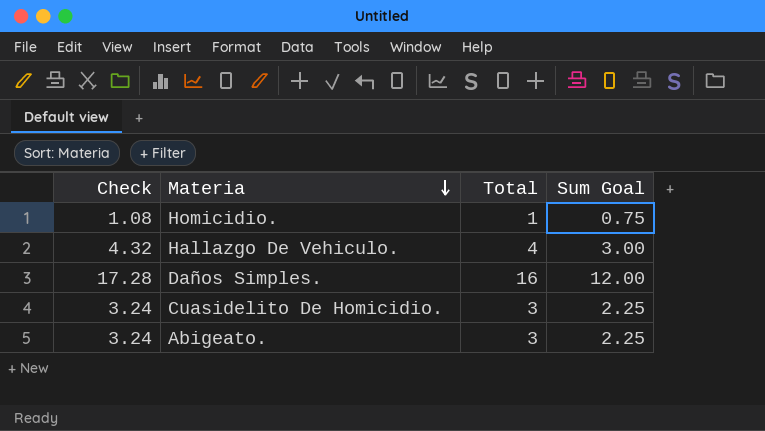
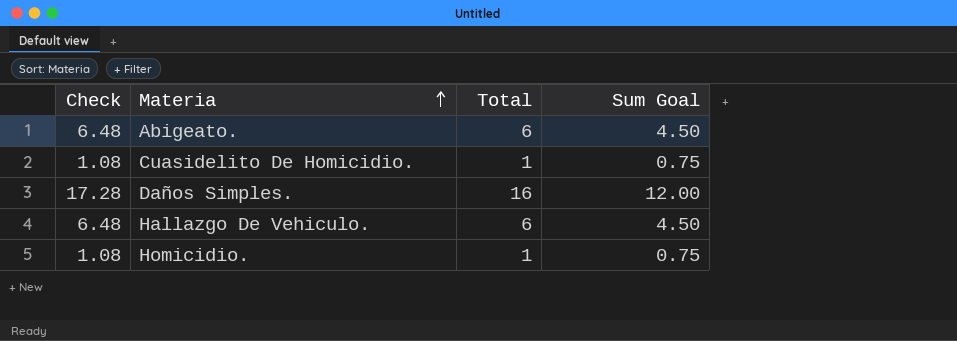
row order: Materia descending -> Materia ascending
Abigeato. | Check: 3.24 -> 6.48
Abigeato. | Total: 3 -> 6
Abigeato. | Sum Goal: 2.25 -> 4.50
Cuasidelito De Homicidio. | Check: 3.24 -> 1.08
Cuasidelito De Homicidio. | Total: 3 -> 1
Cuasidelito De Homicidio. | Sum Goal: 2.25 -> 0.75
Hallazgo De Vehiculo. | Check: 4.32 -> 6.48
Hallazgo De Vehiculo. | Total: 4 -> 6
Hallazgo De Vehiculo. | Sum Goal: 3.00 -> 4.50

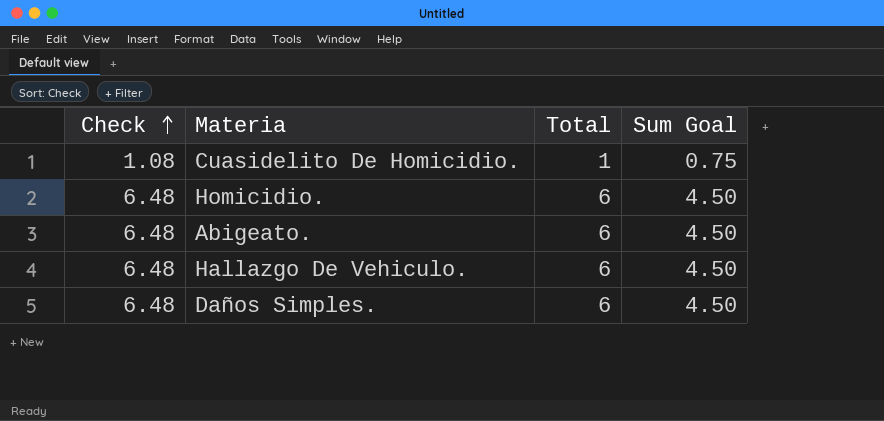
row order: Materia ascending -> Check ascending
Homicidio. | Check: 1.08 -> 6.48
Homicidio. | Total: 1 -> 6
Homicidio. | Sum Goal: 0.75 -> 4.50
Daños Simples. | Check: 17.28 -> 6.48
Daños Simples. | Total: 16 -> 6
Daños Simples. | Sum Goal: 12.00 -> 4.50

